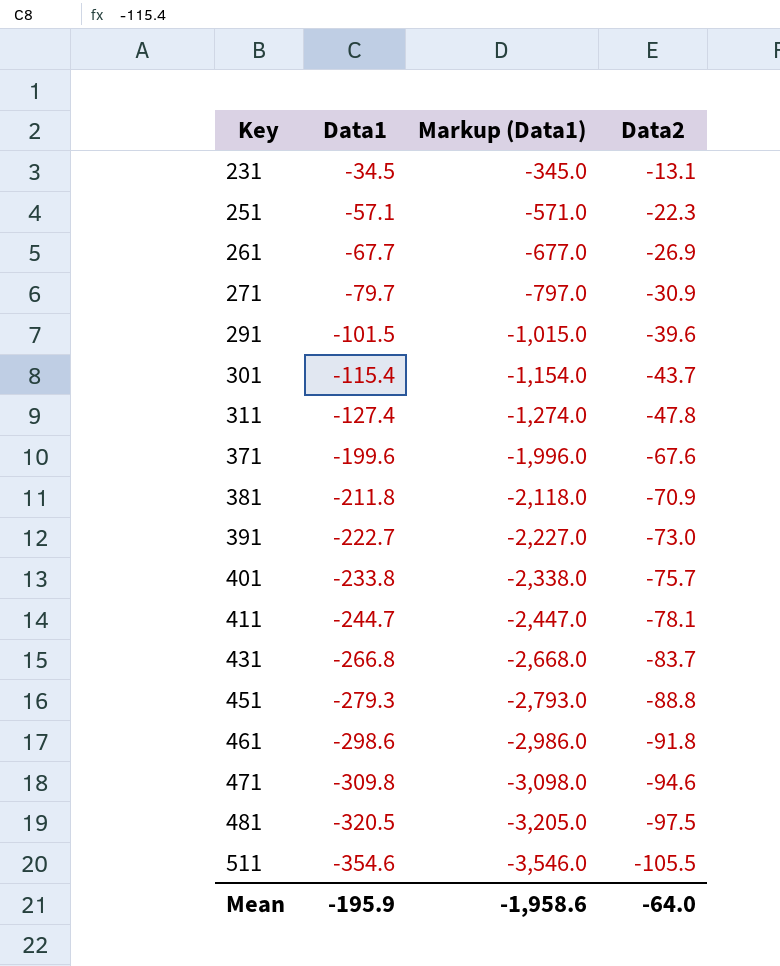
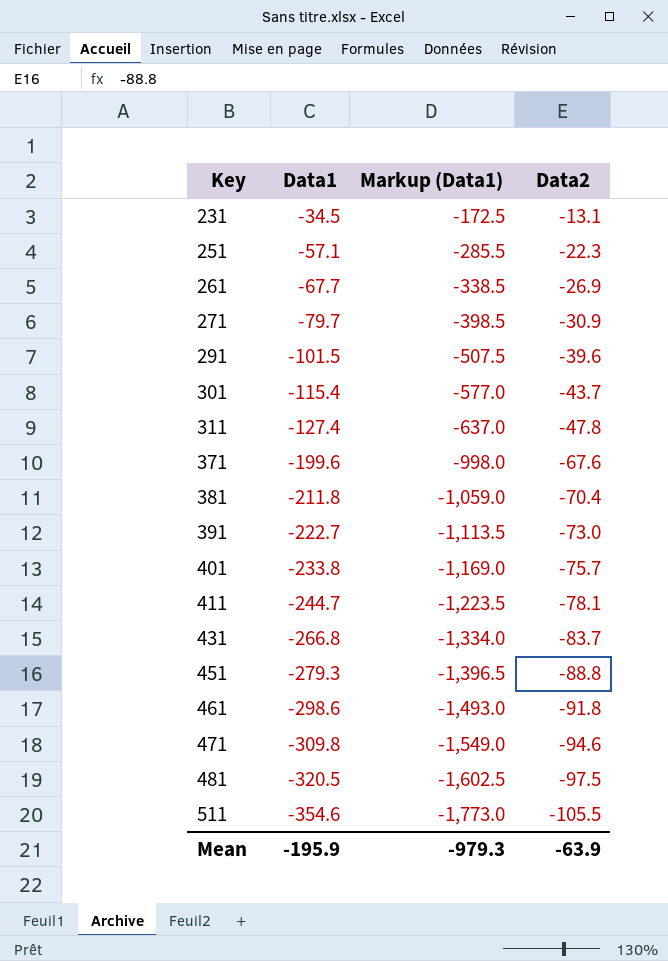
column Markup (Data1) | formula: [Data1] * 10 -> [Data1] * 5
381 | Data2: -70.9 -> -70.4
Mean | Markup (Data1): -1,958.6 -> -979.3
Mean | Data2: -64.0 -> -63.9

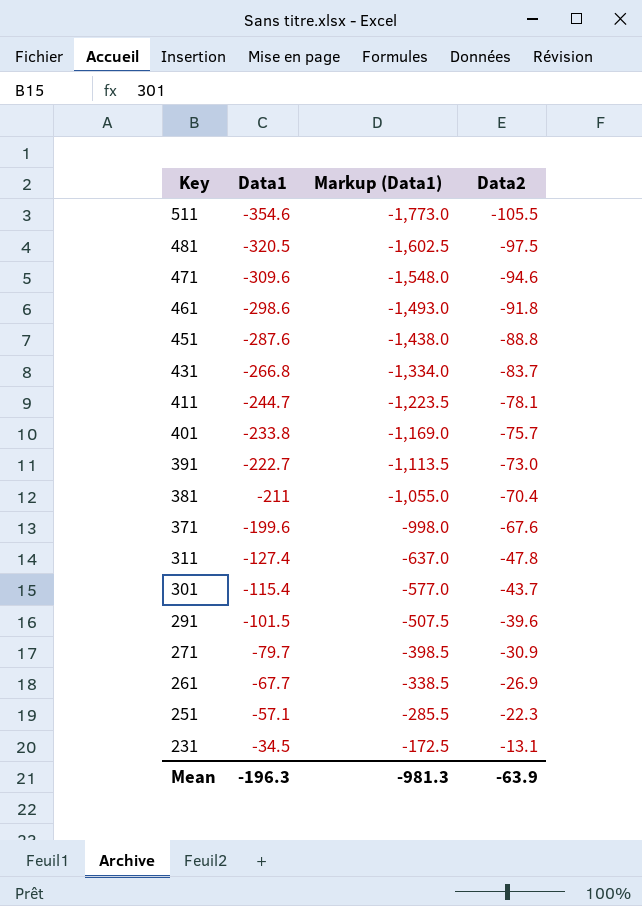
row order: Key ascending -> Key descending
471 | Data1: -309.8 -> -309.6
471 | Markup (Data1): -1,549.0 -> -1,548.0
451 | Data1: -279.3 -> -287.6
451 | Markup (Data1): -1,396.5 -> -1,438.0
381 | Data1: -211.8 -> -211
381 | Markup (Data1): -1,059.0 -> -1,055.0
Mean | Data1: -195.9 -> -196.3
Mean | Markup (Data1): -979.3 -> -981.3

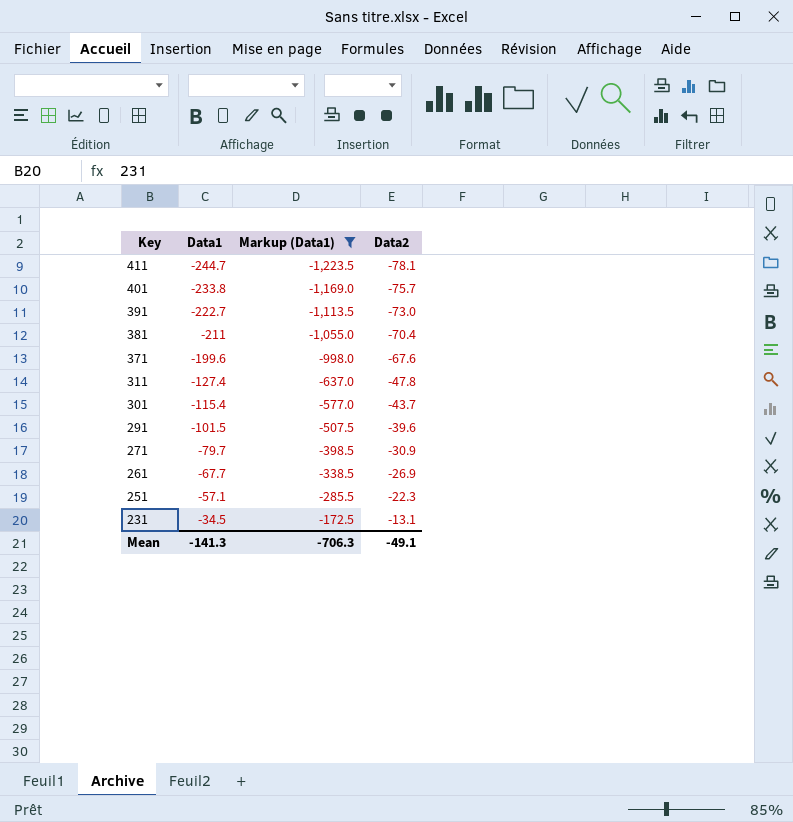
filter: none -> Markup (Data1) >= -1,223.5
Mean | Data1: -196.3 -> -141.3
Mean | Markup (Data1): -981.3 -> -706.3
Mean | Data2: -63.9 -> -49.1

